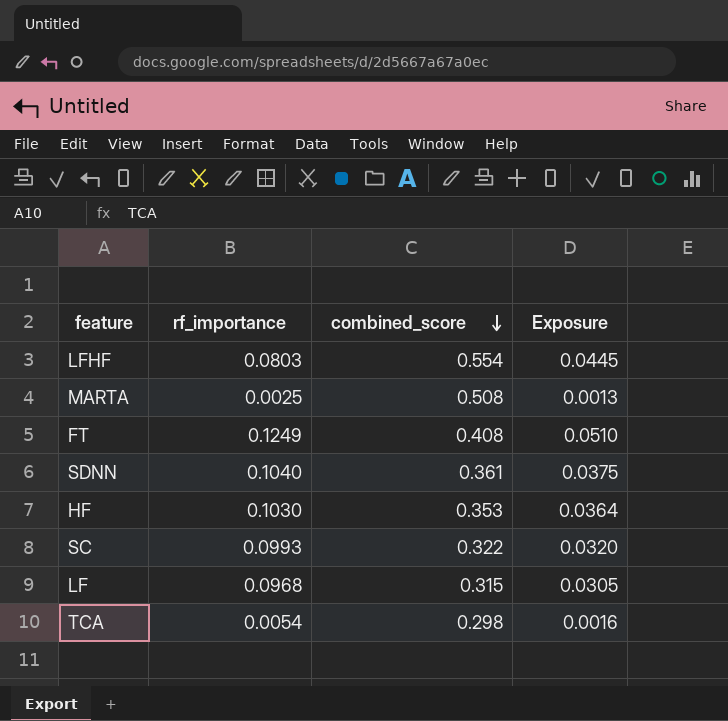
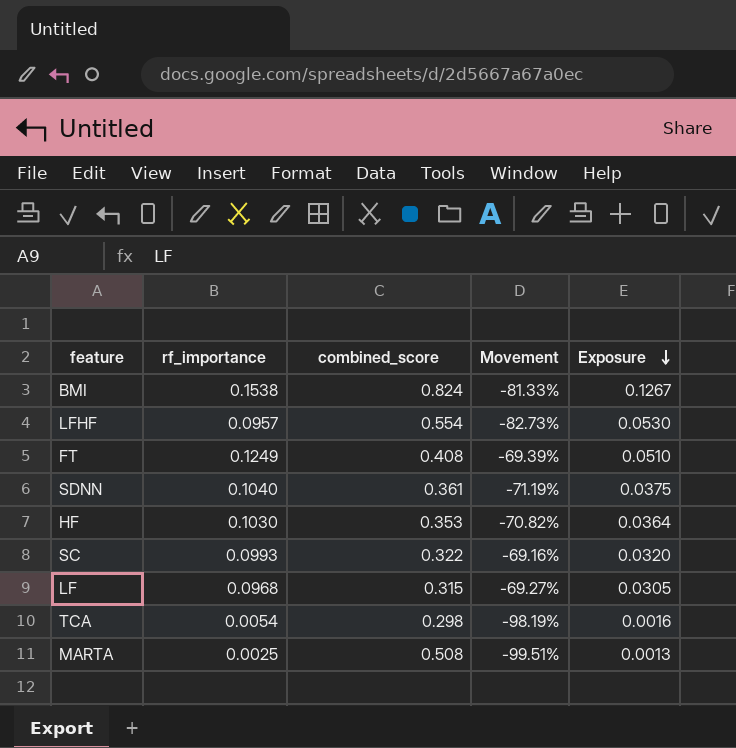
row order: combined_score descending -> Exposure descending
column Movement | formula: none -> ([rf_importance] - [combined_score]) / [combined_score]
row BMI: none -> 0.1538 | 0.824 | -81.33% | 0.1267
LFHF | rf_importance: 0.0803 -> 0.0957
LFHF | Exposure: 0.0445 -> 0.0530

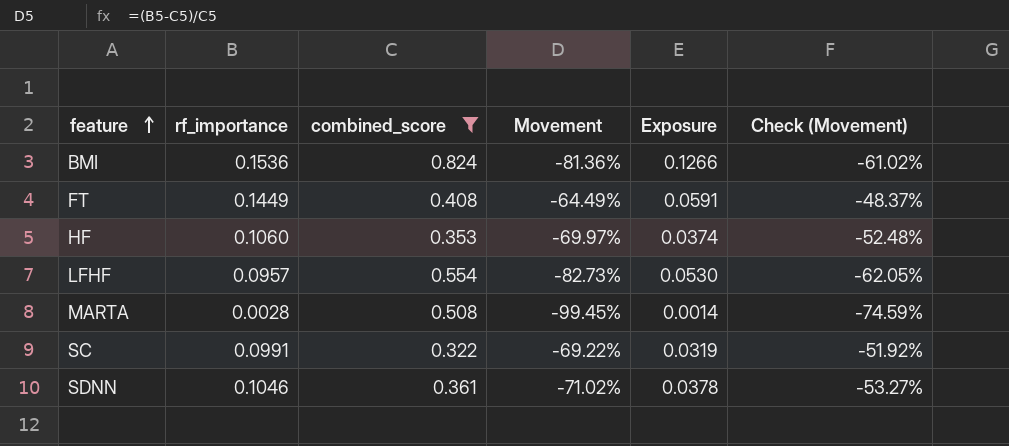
filter: none -> combined_score >= 0.322
row order: Exposure descending -> feature ascending
column Check (Movement) | formula: none -> [Movement] * 0.75
BMI | rf_importance: 0.1538 -> 0.1536
BMI | Movement: -81.33% -> -81.36%
BMI | Exposure: 0.1267 -> 0.1266
FT | rf_importance: 0.1249 -> 0.1449
FT | Movement: -69.39% -> -64.49%
FT | Exposure: 0.0510 -> 0.0591
HF | rf_importance: 0.1030 -> 0.1060
HF | Movement: -70.82% -> -69.97%
HF | Exposure: 0.0364 -> 0.0374
MARTA | rf_importance: 0.0025 -> 0.0028
MARTA | Movement: -99.51% -> -99.45%
MARTA | Exposure: 0.0013 -> 0.0014
SC | rf_importance: 0.0993 -> 0.0991
SC | Movement: -69.16% -> -69.22%
SC | Exposure: 0.0320 -> 0.0319
SDNN | rf_importance: 0.1040 -> 0.1046
SDNN | Movement: -71.19% -> -71.02%
SDNN | Exposure: 0.0375 -> 0.0378

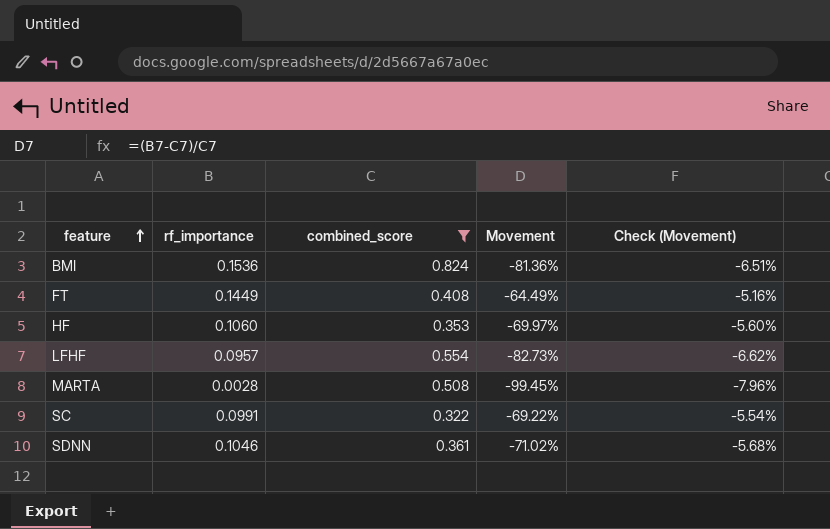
column Exposure | formula: [rf_importance] * [combined_score] -> none
column Check (Movement) | formula: [Movement] * 0.75 -> [Movement] * 0.08

